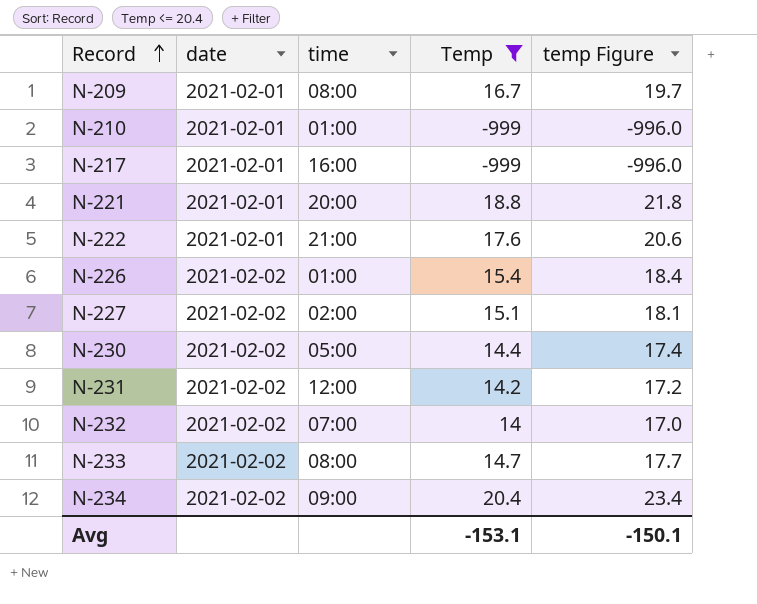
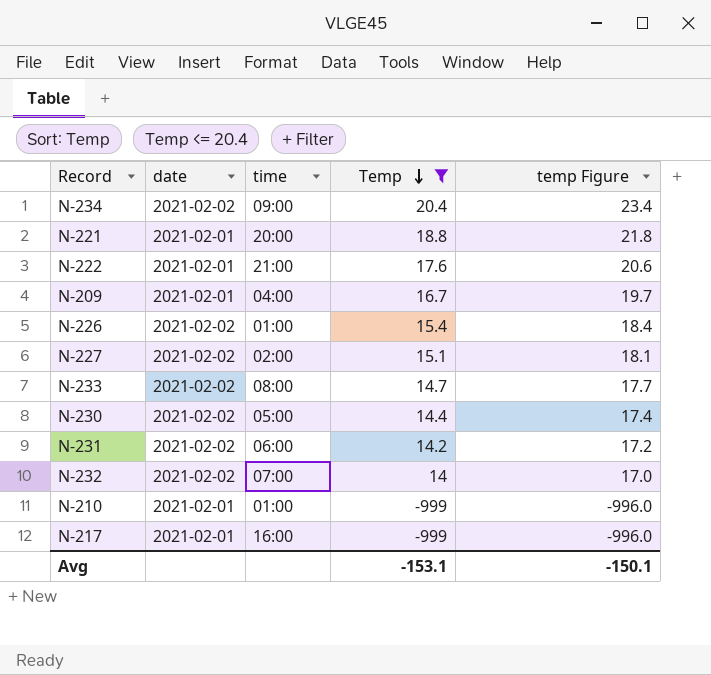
row order: Record ascending -> Temp descending
N-209 | time: 08:00 -> 04:00
N-231 | time: 12:00 -> 06:00

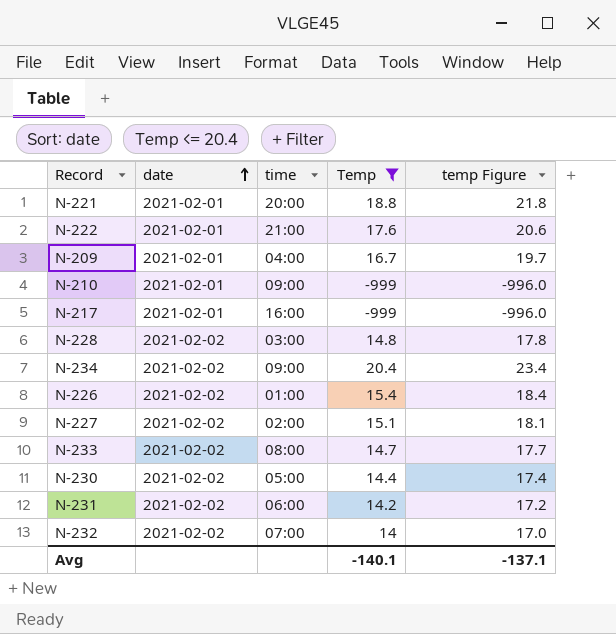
row order: Temp descending -> date ascending
N-210 | time: 01:00 -> 09:00
row N-228: none -> 2021-02-02 | 03:00 | 14.8 | 17.8
Avg | Temp: -153.1 -> -140.1
Avg | temp Figure: -150.1 -> -137.1

